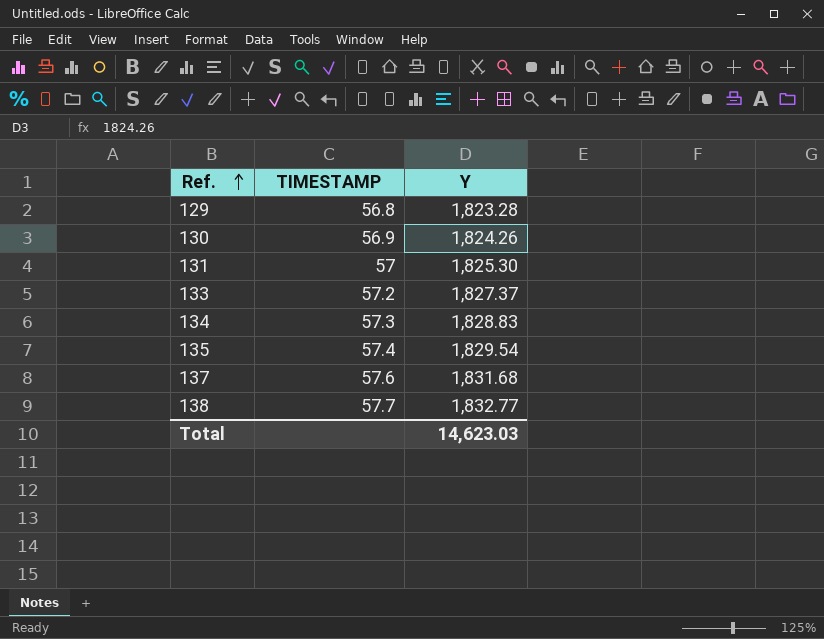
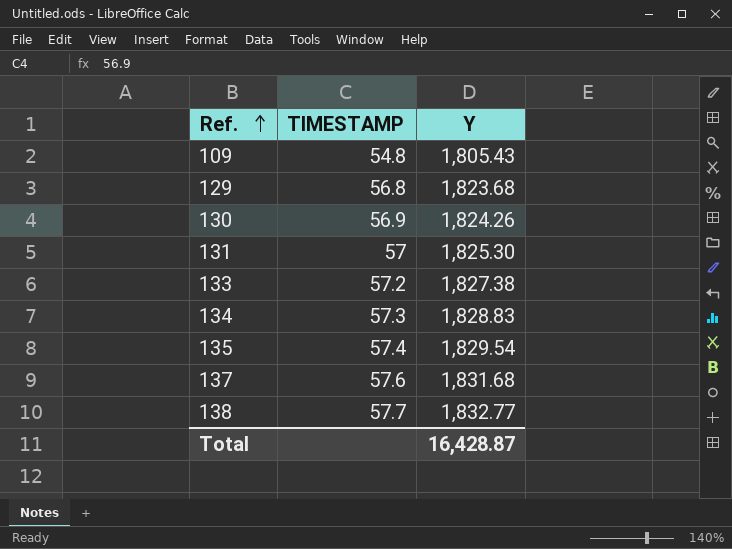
row 109: none -> 54.8 | 1,805.43
129 | Y: 1,823.28 -> 1,823.68
133 | Y: 1,827.37 -> 1,827.38
Total | Y: 14,623.03 -> 16,428.87

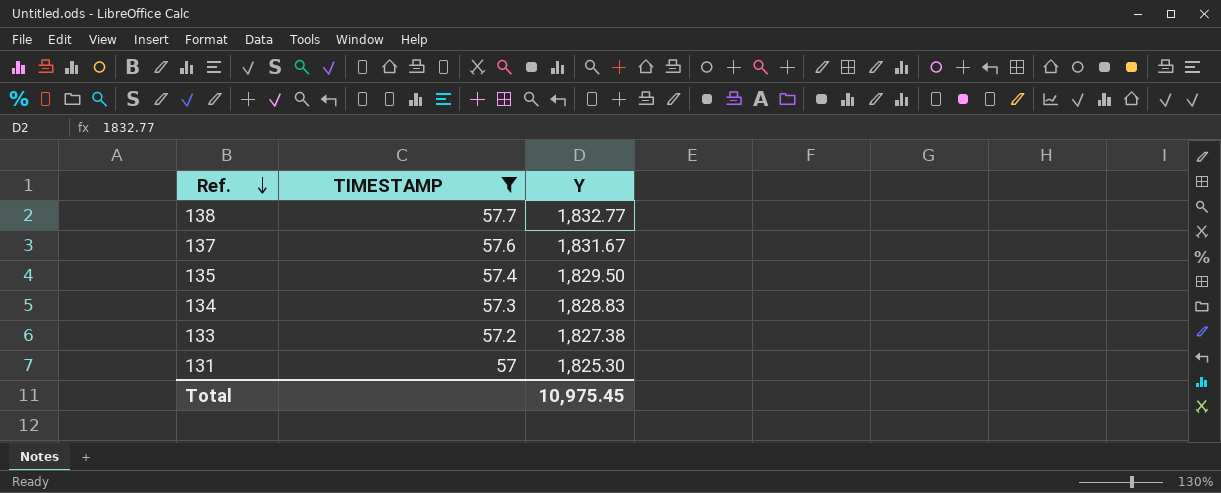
filter: none -> TIMESTAMP >= 57
row order: Ref. ascending -> Ref. descending
137 | Y: 1,831.68 -> 1,831.67
135 | Y: 1,829.54 -> 1,829.50
Total | Y: 16,428.87 -> 10,975.45

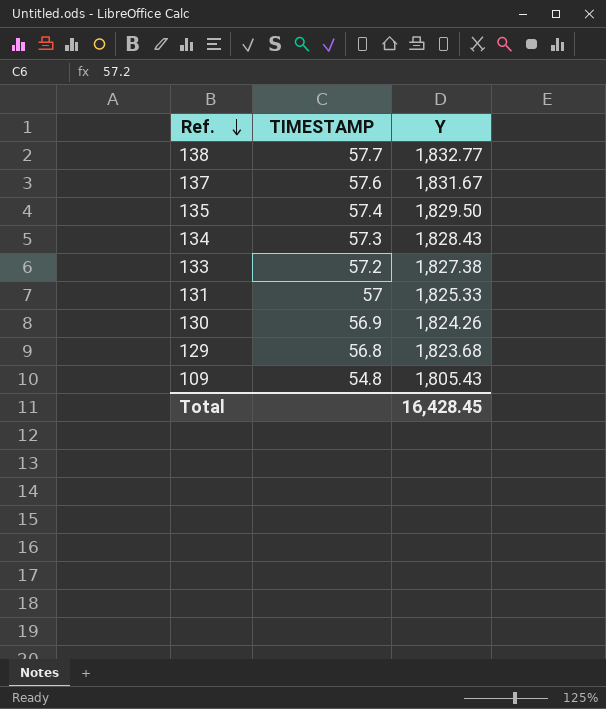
filter: TIMESTAMP >= 57 -> none
134 | Y: 1,828.83 -> 1,828.43
131 | Y: 1,825.30 -> 1,825.33
Total | Y: 10,975.45 -> 16,428.45

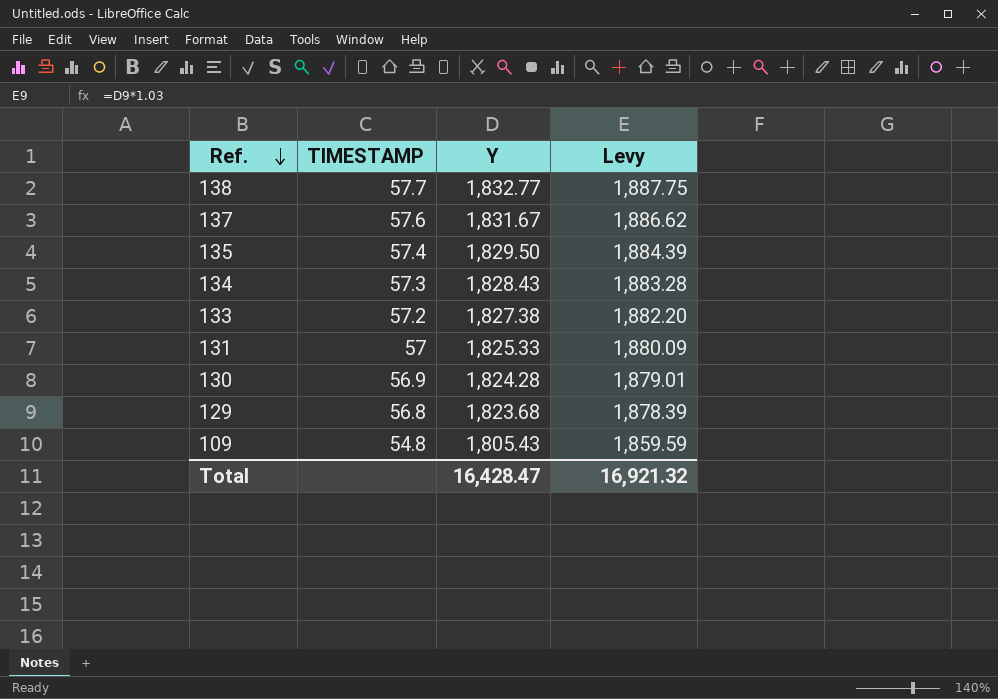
column Levy | formula: none -> [Y] * 1.03
130 | Y: 1,824.26 -> 1,824.28
Total | Y: 16,428.45 -> 16,428.47

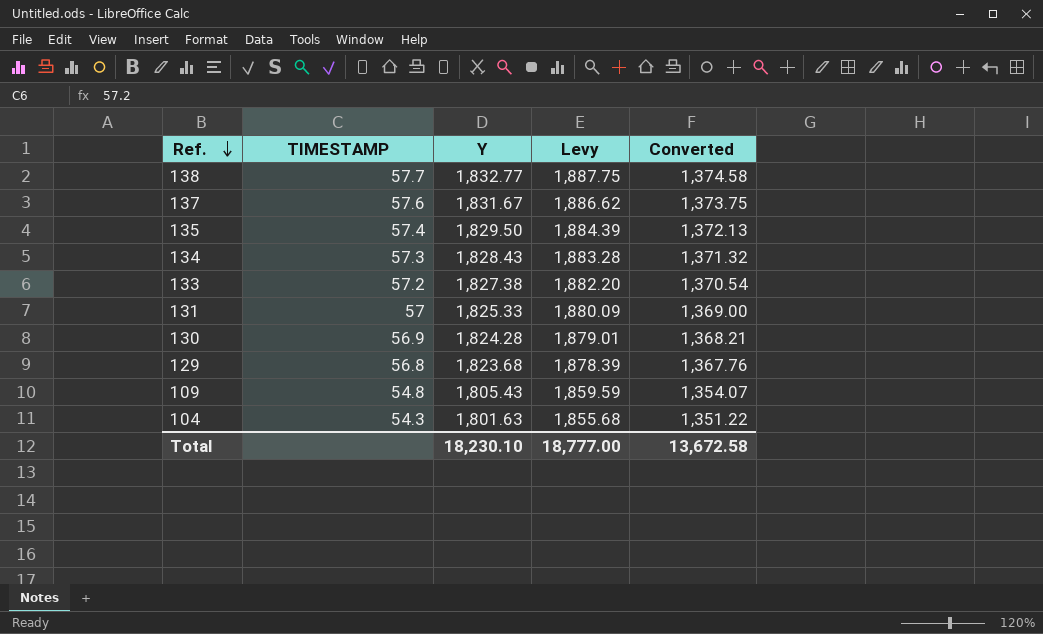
column Converted | formula: none -> [Y] * 0.75
row 104: none -> 54.3 | 1,801.63 | 1,855.68 | 1,351.22
Total | Y: 16,428.47 -> 18,230.10
Total | Levy: 16,921.32 -> 18,777.00

